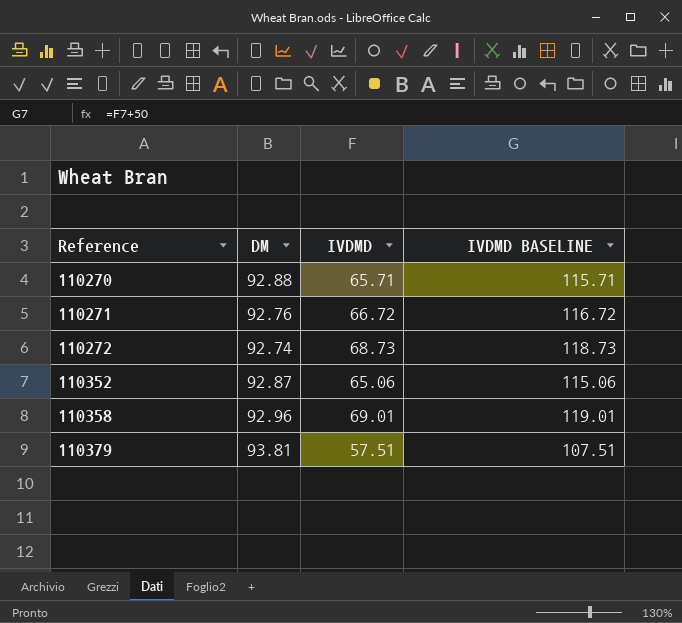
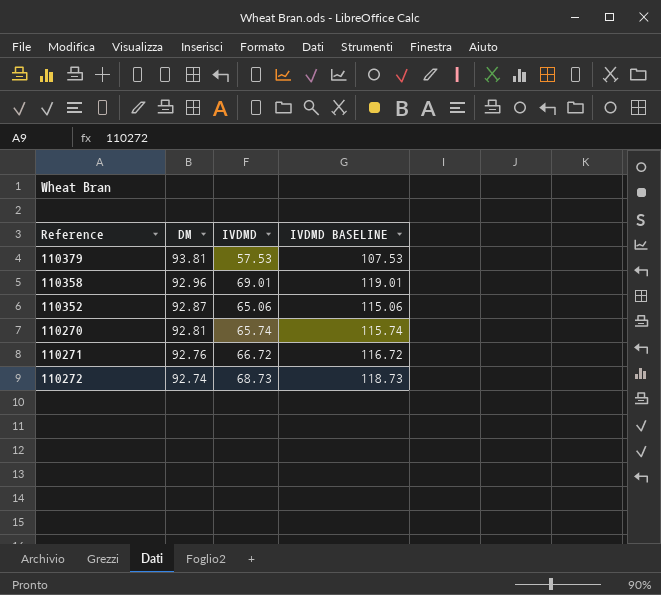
row order: Reference ascending -> DM descending
110379 | IVDMD: 57.51 -> 57.53
110379 | IVDMD BASELINE: 107.51 -> 107.53
110270 | DM: 92.88 -> 92.81
110270 | IVDMD: 65.71 -> 65.74
110270 | IVDMD BASELINE: 115.71 -> 115.74

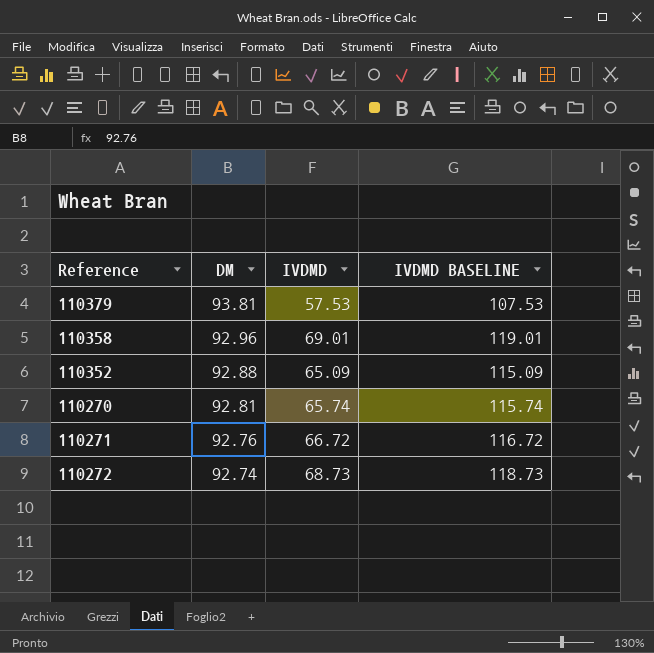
110352 | DM: 92.87 -> 92.88
110352 | IVDMD: 65.06 -> 65.09
110352 | IVDMD BASELINE: 115.06 -> 115.09

